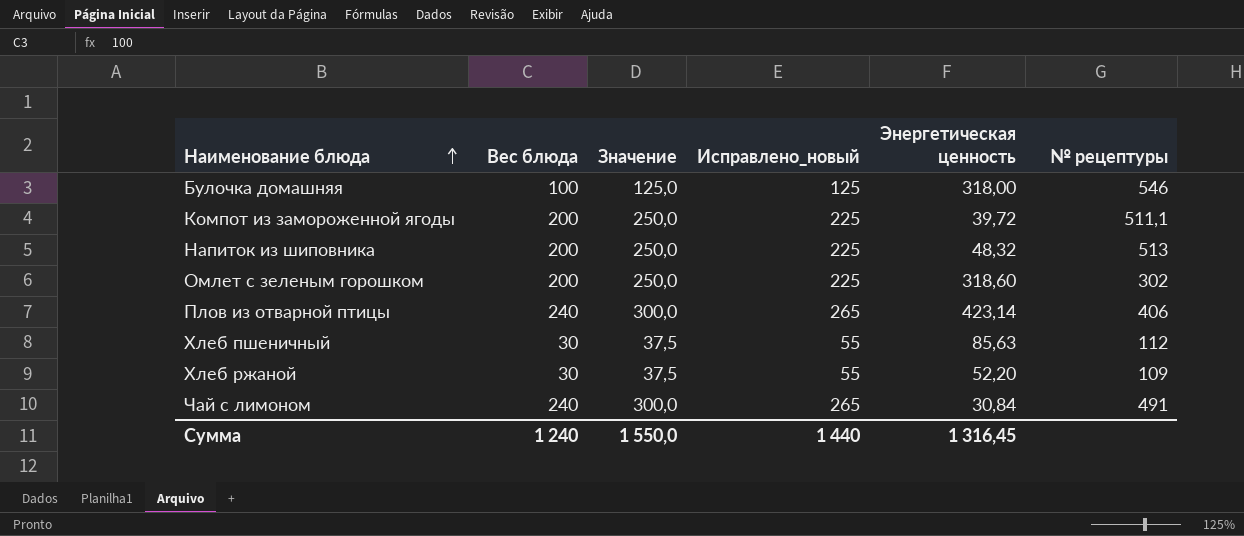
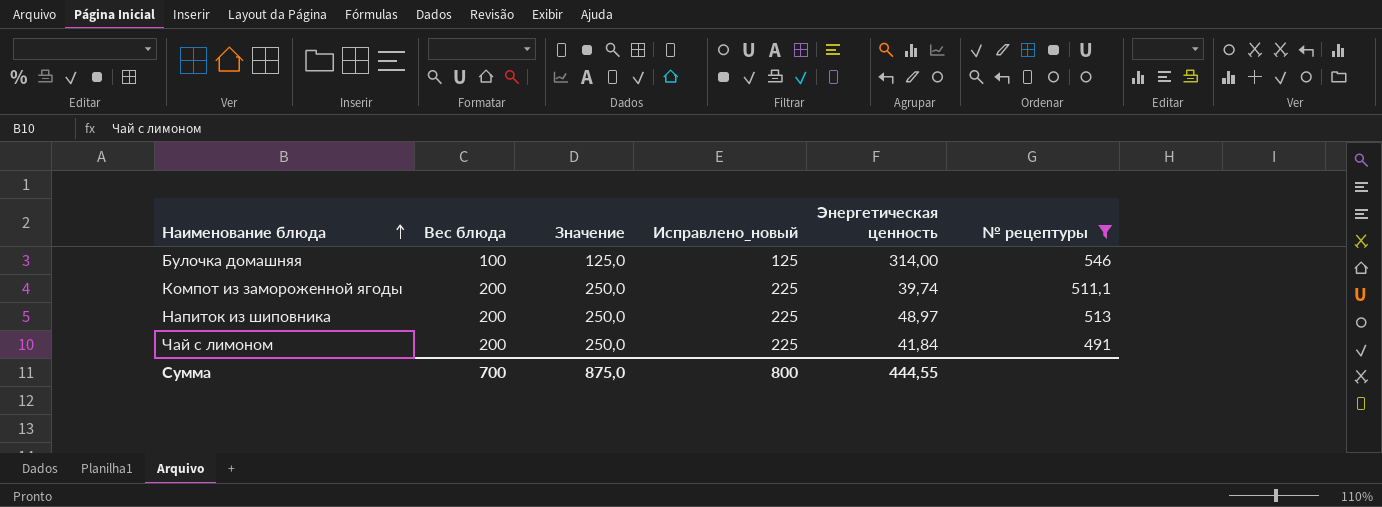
filter: none -> № рецептуры >= 491
Булочка домашняя | Энергетическая ценность: 318,00 -> 314,00
Компот из замороженной ягоды | Энергетическая ценность: 39,72 -> 39,74
Напиток из шиповника | Энергетическая ценность: 48,32 -> 48,97
Чай с лимоном | Вес блюда: 240 -> 200
Чай с лимоном | Значение: 300,0 -> 250,0
Чай с лимоном | Исправлено_новый: 265 -> 225
Чай с лимоном | Энергетическая ценность: 30,84 -> 41,84
Сумма | Вес блюда: 1 240 -> 700
Сумма | Значение: 1 550,0 -> 875,0
Сумма | Исправлено_новый: 1 440 -> 800
Сумма | Энергетическая ценность: 1 316,45 -> 444,55

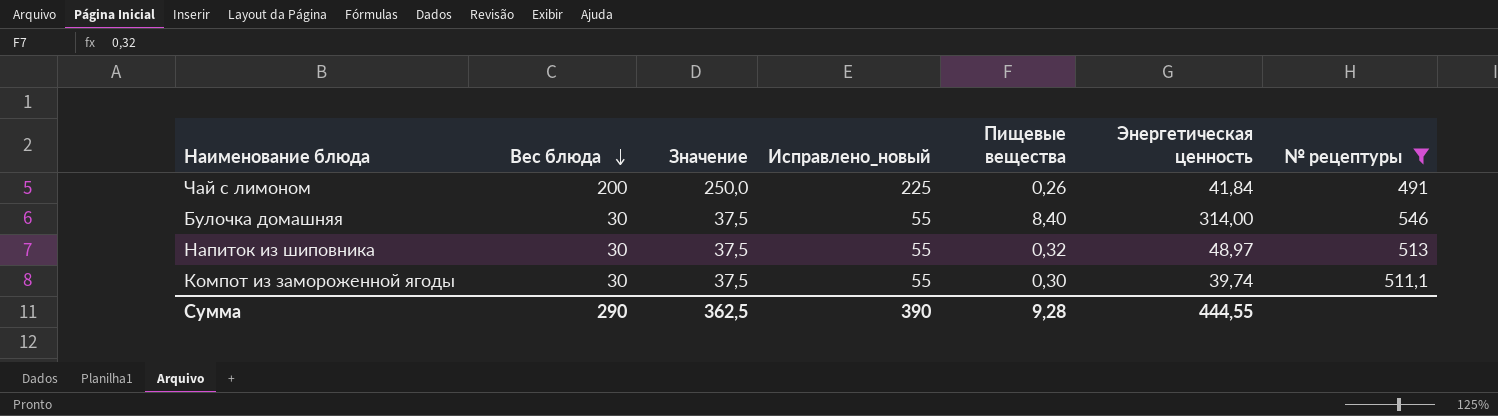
row order: Наименование блюда ascending -> Вес блюда descending
column Пищевые вещества | position: none -> 5
Булочка домашняя | Вес блюда: 100 -> 30
Булочка домашняя | Значение: 125,0 -> 37,5
Булочка домашняя | Исправлено_новый: 125 -> 55
Напиток из шиповника | Вес блюда: 200 -> 30
Напиток из шиповника | Значение: 250,0 -> 37,5
Напиток из шиповника | Исправлено_новый: 225 -> 55
Компот из замороженной ягоды | Вес блюда: 200 -> 30
Компот из замороженной ягоды | Значение: 250,0 -> 37,5
Компот из замороженной ягоды | Исправлено_новый: 225 -> 55
Сумма | Вес блюда: 700 -> 290
Сумма | Значение: 875,0 -> 362,5
Сумма | Исправлено_новый: 800 -> 390

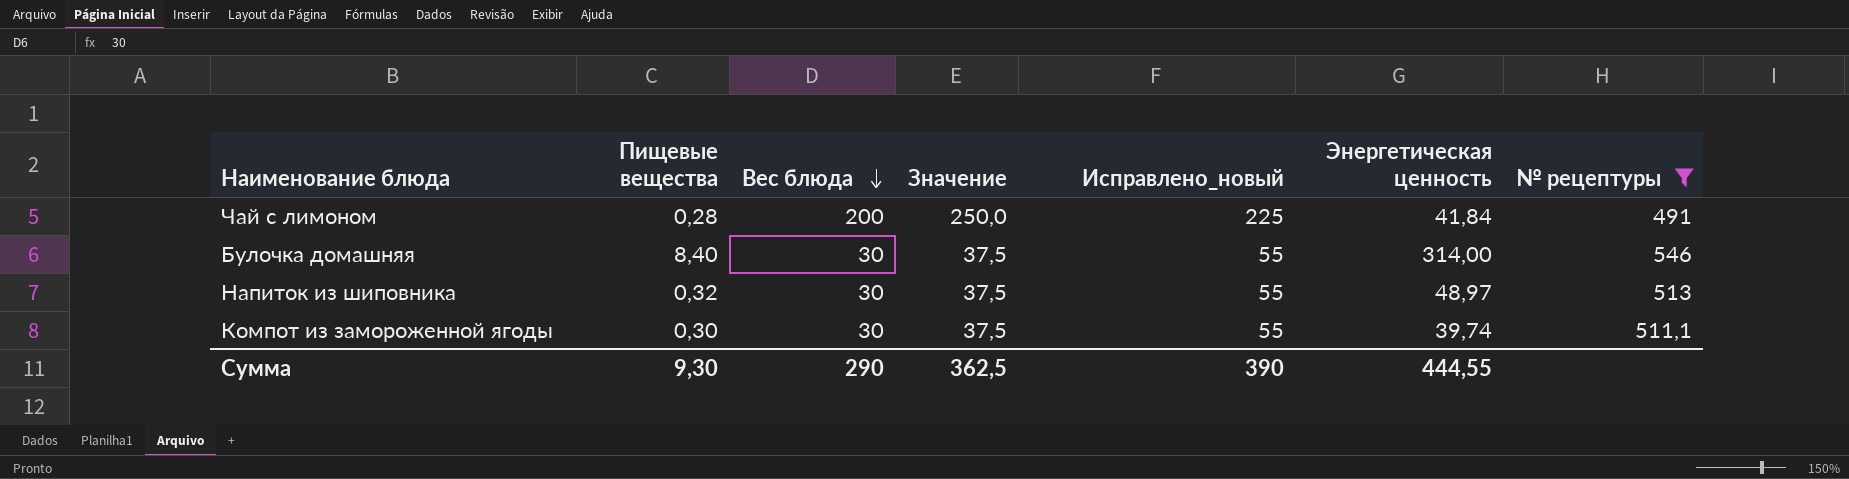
column Пищевые вещества | position: 5 -> 2
Чай с лимоном | Пищевые вещества: 0,26 -> 0,28
Сумма | Пищевые вещества: 9,28 -> 9,30

